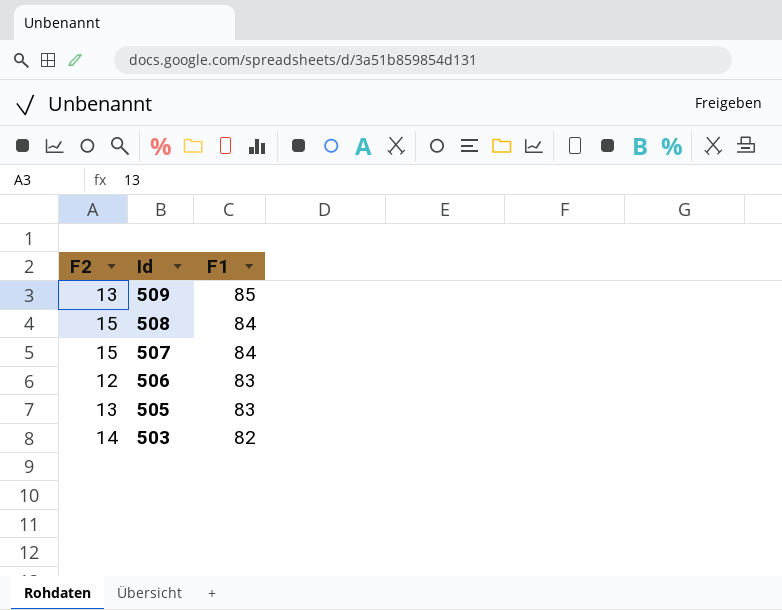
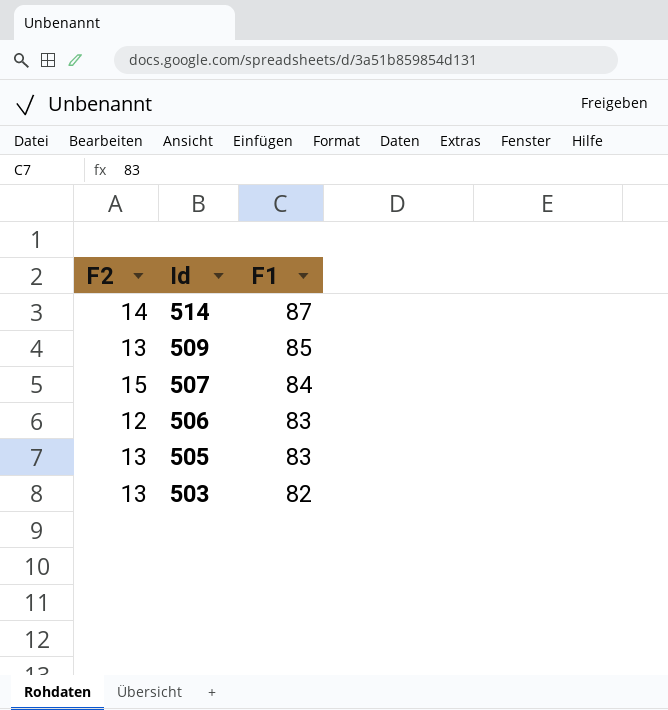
row 508: 15 | 84 -> none
row 514: none -> 14 | 87
503 | F2: 14 -> 13

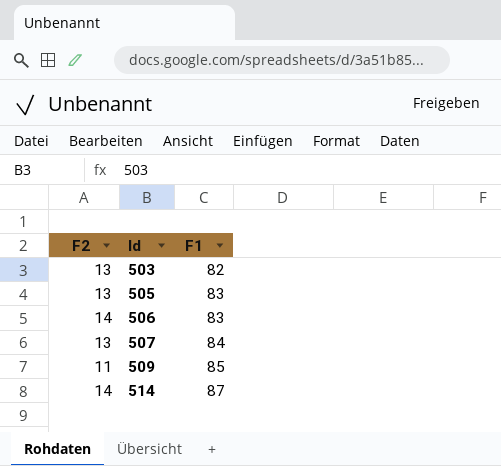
row order: Id descending -> Id ascending
506 | F2: 12 -> 14
507 | F2: 15 -> 13
509 | F2: 13 -> 11

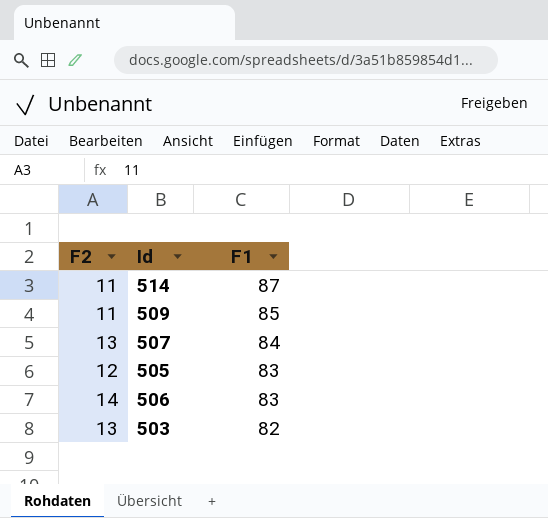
row order: Id ascending -> F1 descending
514 | F2: 14 -> 11
505 | F2: 13 -> 12

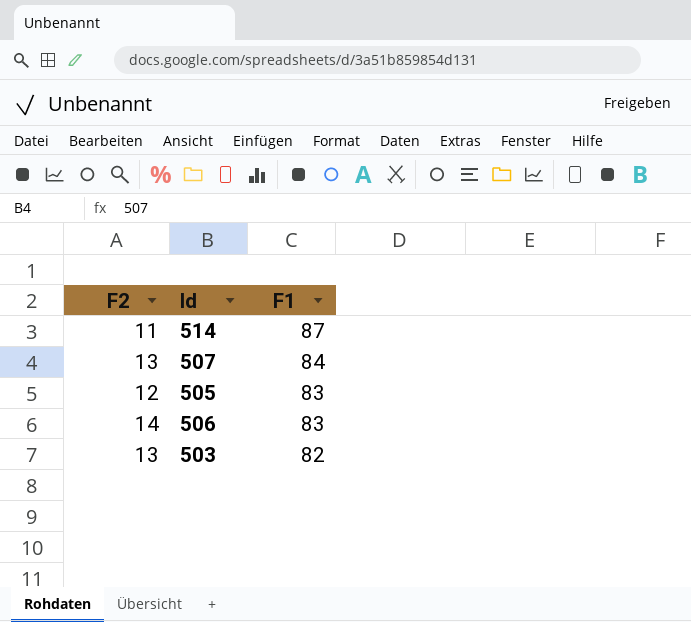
row 509: 11 | 85 -> none

